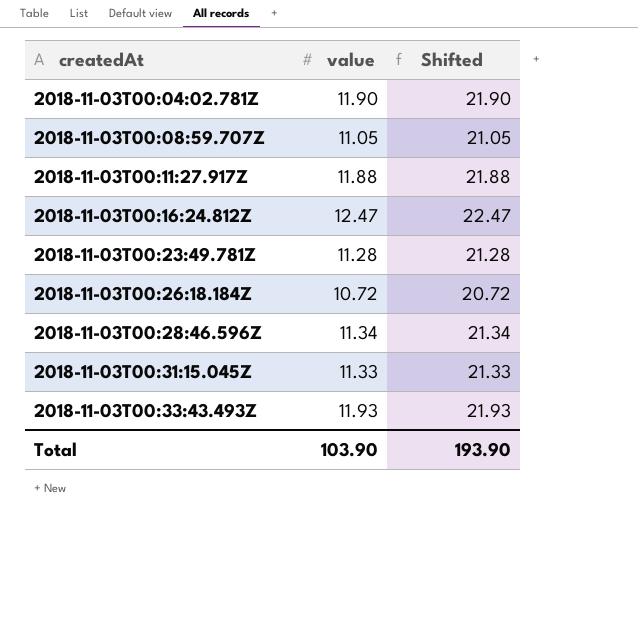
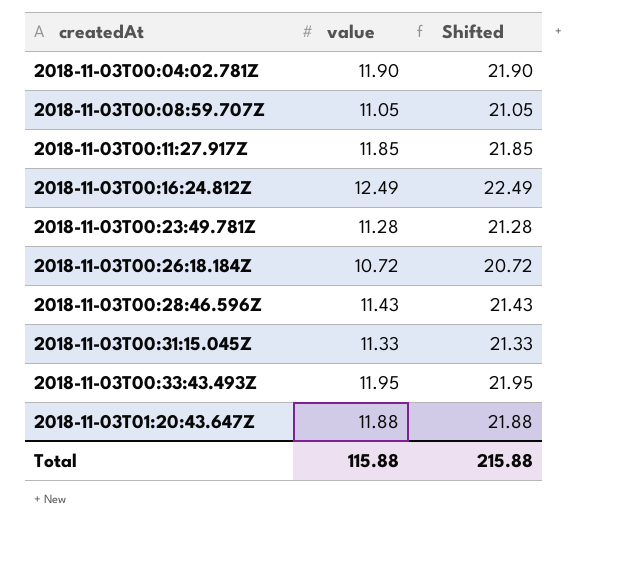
2018-11-03T00:11:27.917Z | value: 11.88 -> 11.85
2018-11-03T00:11:27.917Z | Shifted: 21.88 -> 21.85
2018-11-03T00:16:24.812Z | value: 12.47 -> 12.49
2018-11-03T00:16:24.812Z | Shifted: 22.47 -> 22.49
2018-11-03T00:28:46.596Z | value: 11.34 -> 11.43
2018-11-03T00:28:46.596Z | Shifted: 21.34 -> 21.43
2018-11-03T00:33:43.493Z | value: 11.93 -> 11.95
2018-11-03T00:33:43.493Z | Shifted: 21.93 -> 21.95
row 2018-11-03T01:20:43.647Z: none -> 11.88 | 21.88
Total | value: 103.90 -> 115.88
Total | Shifted: 193.90 -> 215.88

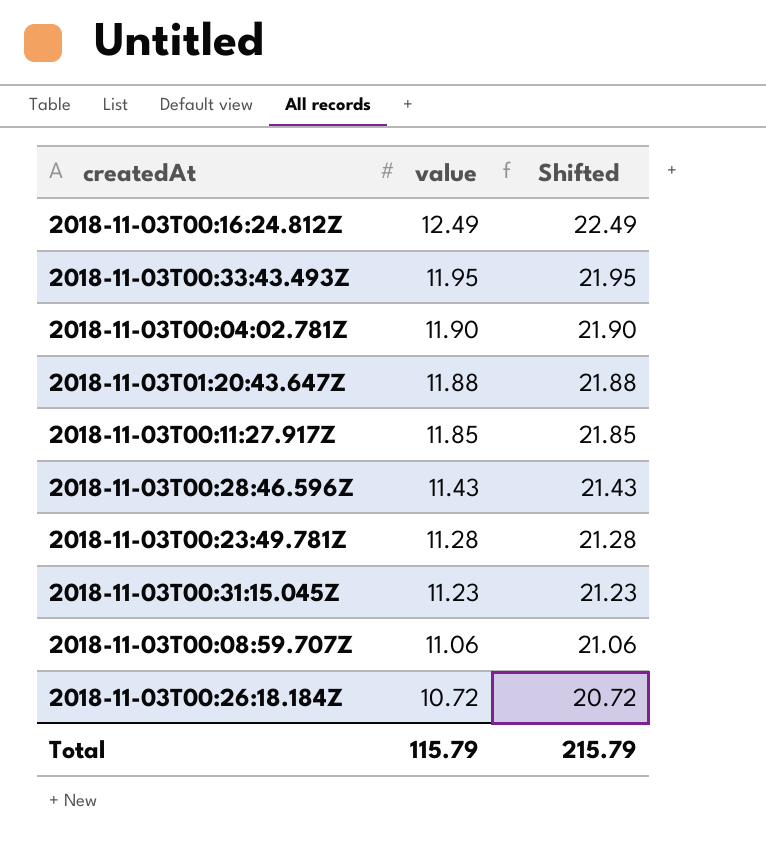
row order: createdAt ascending -> value descending
2018-11-03T00:31:15.045Z | value: 11.33 -> 11.23
2018-11-03T00:31:15.045Z | Shifted: 21.33 -> 21.23
2018-11-03T00:08:59.707Z | value: 11.05 -> 11.06
2018-11-03T00:08:59.707Z | Shifted: 21.05 -> 21.06
Total | value: 115.88 -> 115.79
Total | Shifted: 215.88 -> 215.79

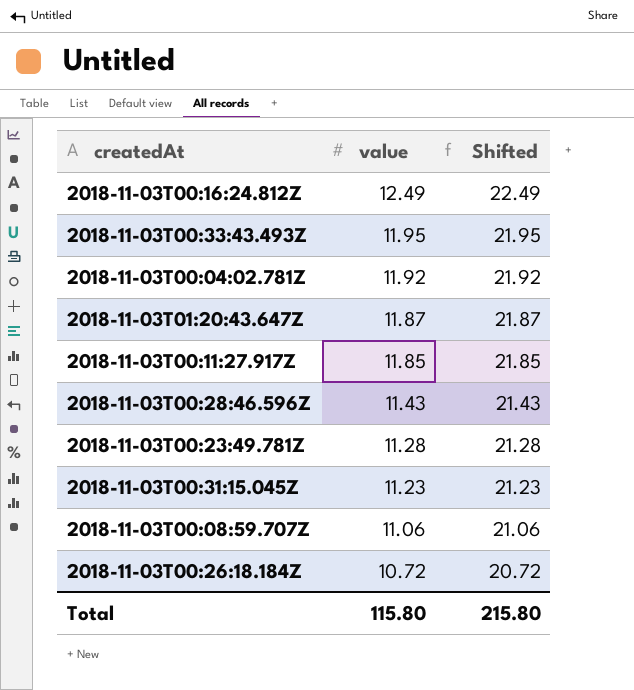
2018-11-03T00:04:02.781Z | value: 11.90 -> 11.92
2018-11-03T00:04:02.781Z | Shifted: 21.90 -> 21.92
2018-11-03T01:20:43.647Z | value: 11.88 -> 11.87
2018-11-03T01:20:43.647Z | Shifted: 21.88 -> 21.87
Total | value: 115.79 -> 115.80
Total | Shifted: 215.79 -> 215.80

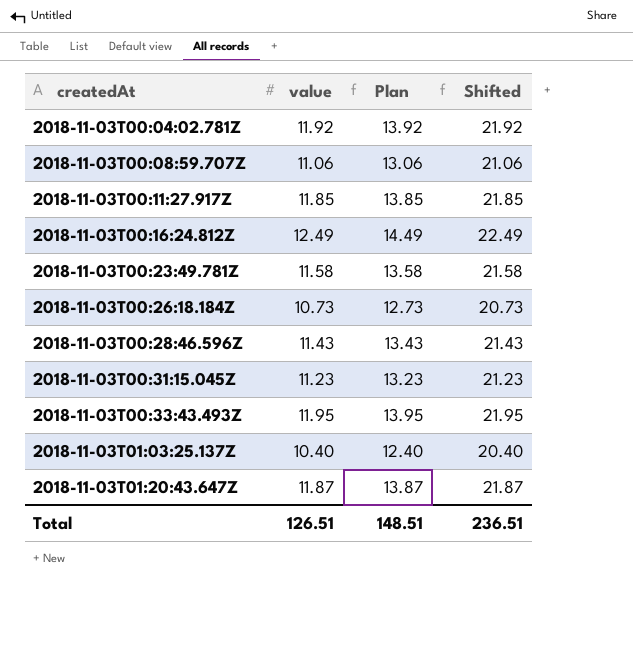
row order: value descending -> createdAt ascending
column Plan | formula: none -> [value] + 2
2018-11-03T00:23:49.781Z | value: 11.28 -> 11.58
2018-11-03T00:23:49.781Z | Shifted: 21.28 -> 21.58
2018-11-03T00:26:18.184Z | value: 10.72 -> 10.73
2018-11-03T00:26:18.184Z | Shifted: 20.72 -> 20.73
row 2018-11-03T01:03:25.137Z: none -> 10.40 | 12.40 | 20.40
Total | value: 115.80 -> 126.51
Total | Shifted: 215.80 -> 236.51

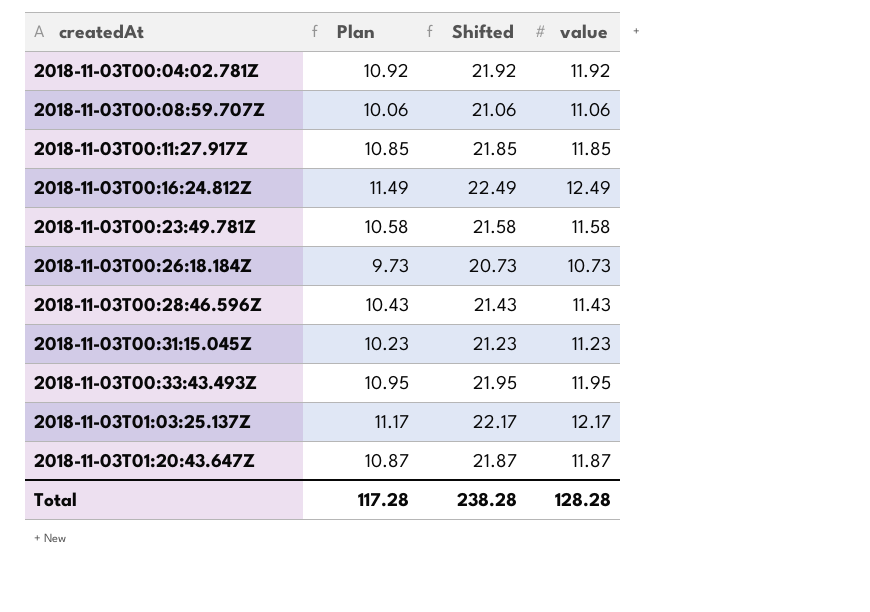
column Plan | formula: [value] + 2 -> [value] - 1
column value | position: 2 -> 4
2018-11-03T01:03:25.137Z | Shifted: 20.40 -> 22.17
2018-11-03T01:03:25.137Z | value: 10.40 -> 12.17
Total | Plan: 148.51 -> 117.28
Total | Shifted: 236.51 -> 238.28
Total | value: 126.51 -> 128.28

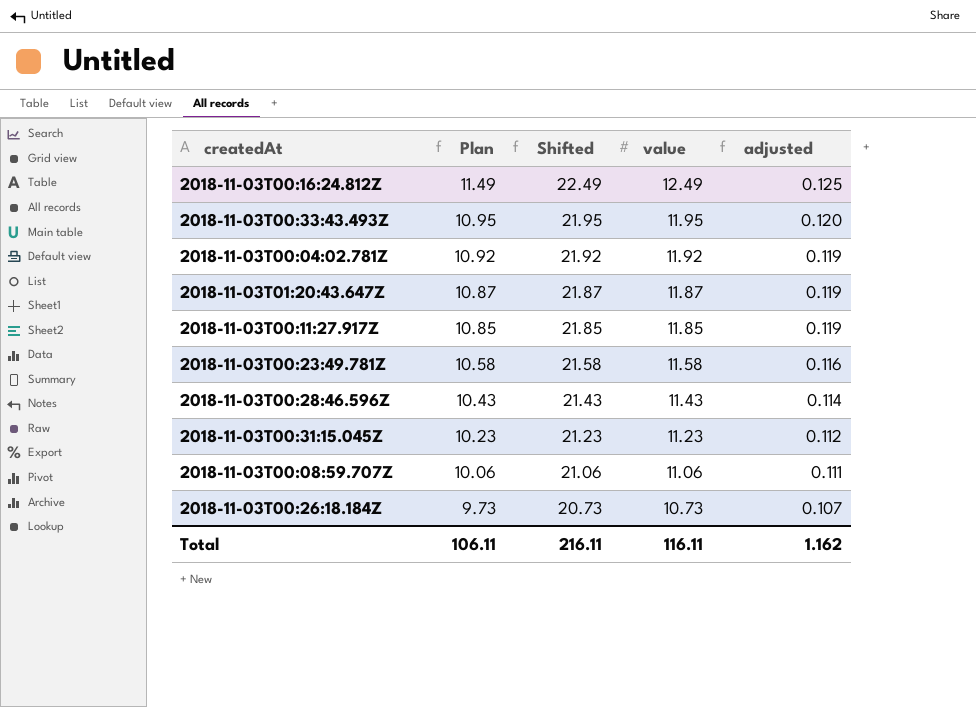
row order: createdAt ascending -> Plan descending
column adjusted | formula: none -> [value] * 0.01
row 2018-11-03T01:03:25.137Z: 11.17 | 22.17 | 12.17 -> none
Total | Plan: 117.28 -> 106.11
Total | Shifted: 238.28 -> 216.11
Total | value: 128.28 -> 116.11

